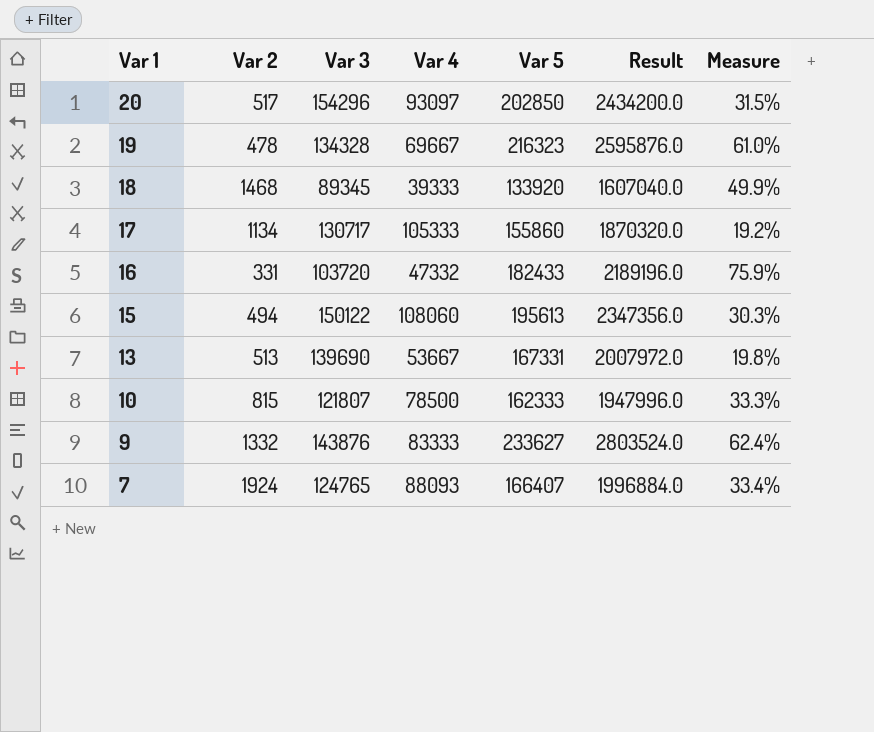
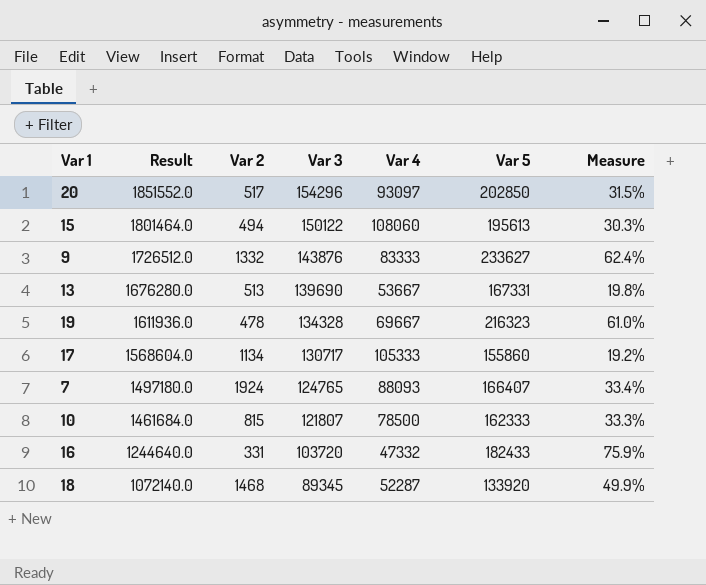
row order: Var 1 descending -> Result descending
column Result | formula: [Var 5] * 12 -> [Var 3] * 12
column Result | position: 6 -> 2
18 | Var 4: 39333 -> 52287

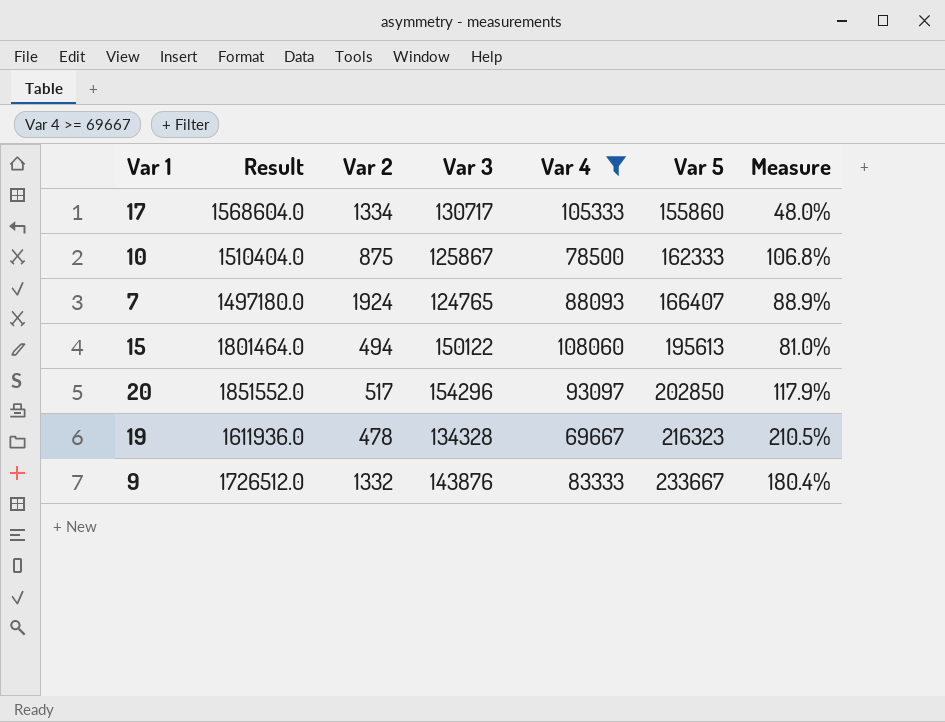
filter: none -> Var 4 >= 69667
row order: Result descending -> Var 5 ascending
column Measure | formula: ([Var 5] - [Var 3]) / [Var 3] -> ([Var 5] - [Var 4]) / [Var 4]
17 | Var 2: 1134 -> 1334
10 | Result: 1461684.0 -> 1510404.0
10 | Var 2: 815 -> 875
10 | Var 3: 121807 -> 125867
9 | Var 5: 233627 -> 233667

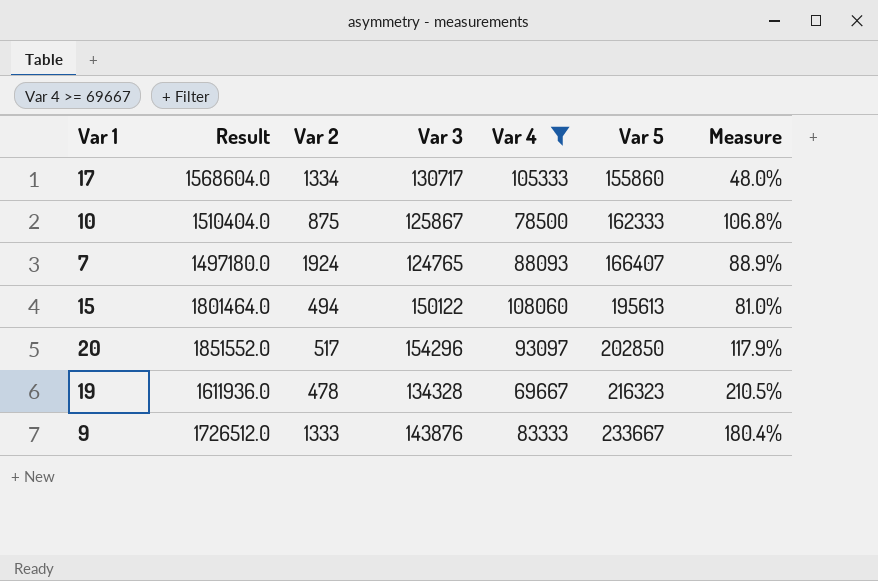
9 | Var 2: 1332 -> 1333

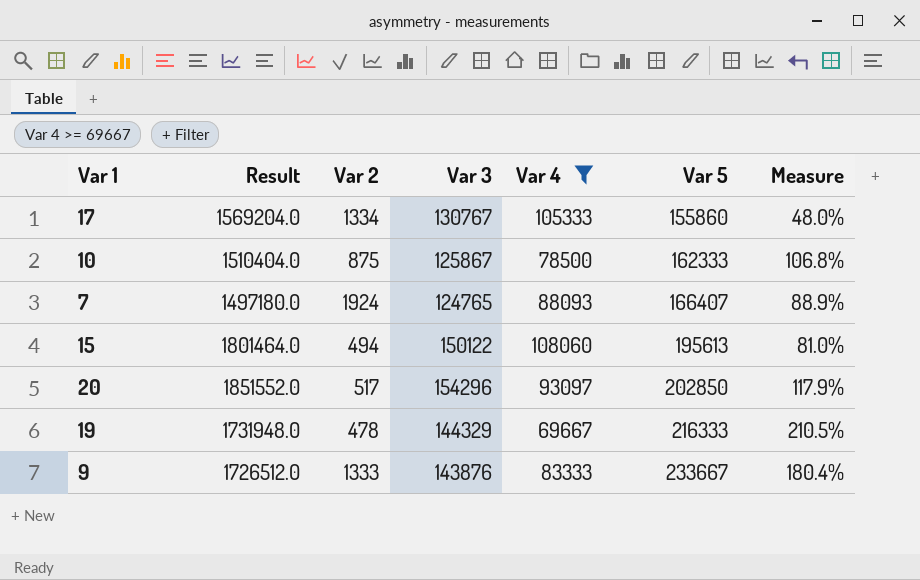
17 | Result: 1568604.0 -> 1569204.0
17 | Var 3: 130717 -> 130767
19 | Result: 1611936.0 -> 1731948.0
19 | Var 3: 134328 -> 144329
19 | Var 5: 216323 -> 216333

